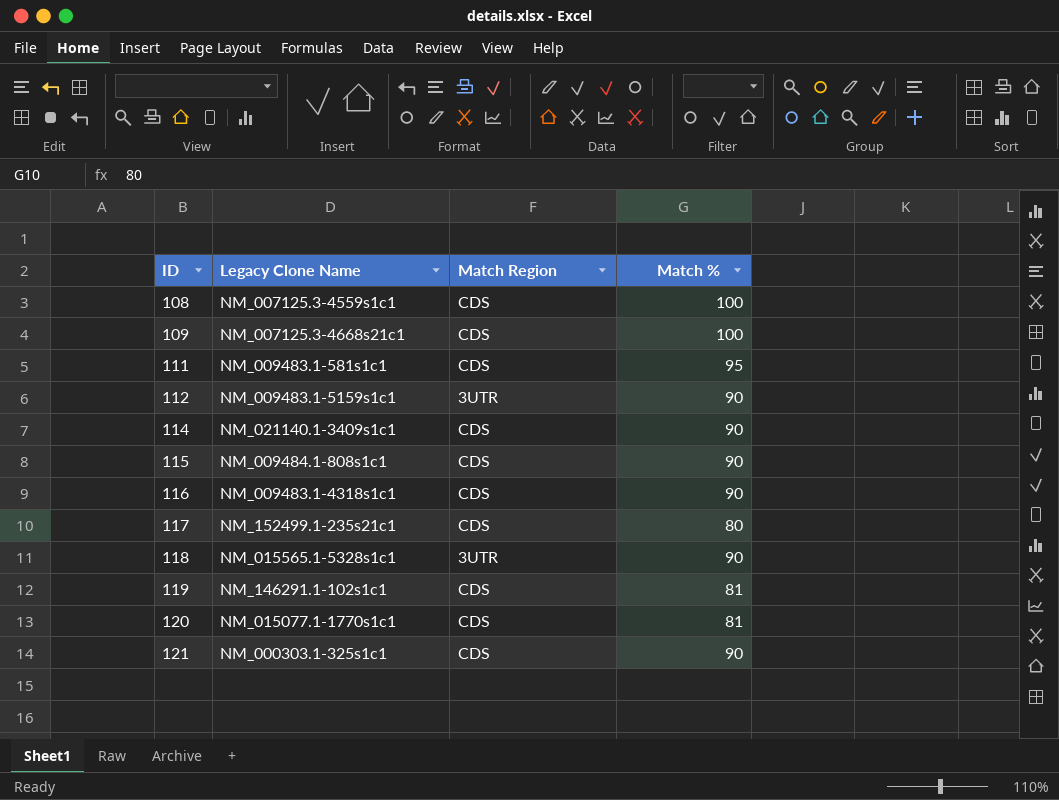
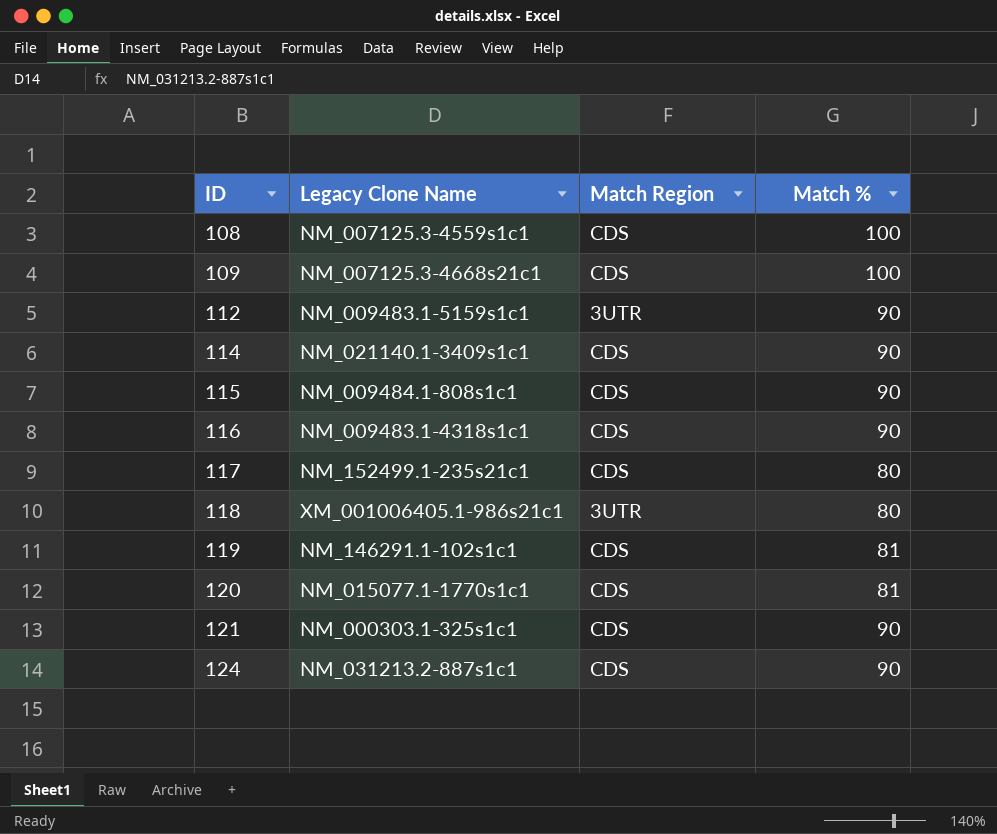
row 111: NM_009483.1-581s1c1 | CDS | 95 -> none
118 | Legacy Clone Name: NM_015565.1-5328s1c1 -> XM_001006405.1-986s21c1
118 | Match %: 90 -> 80
row 124: none -> NM_031213.2-887s1c1 | CDS | 90

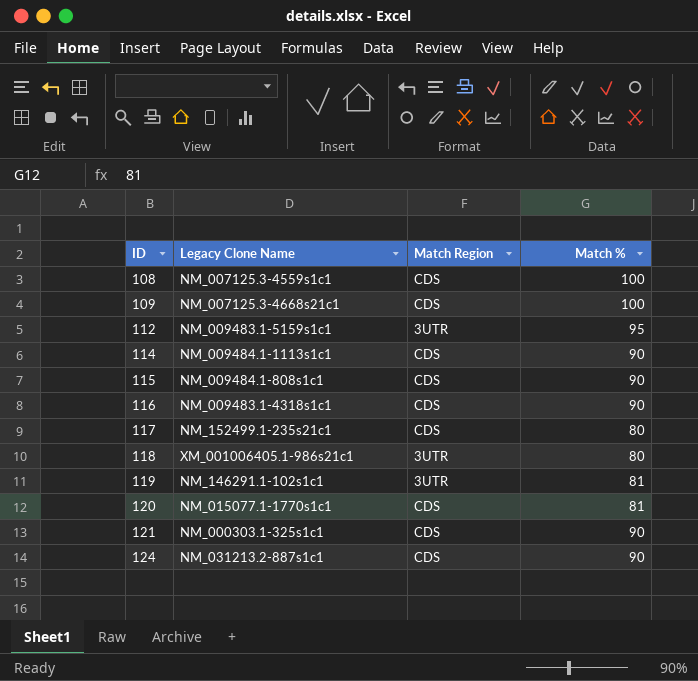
112 | Match %: 90 -> 95
114 | Legacy Clone Name: NM_021140.1-3409s1c1 -> NM_009484.1-1113s1c1
119 | Match Region: CDS -> 3UTR

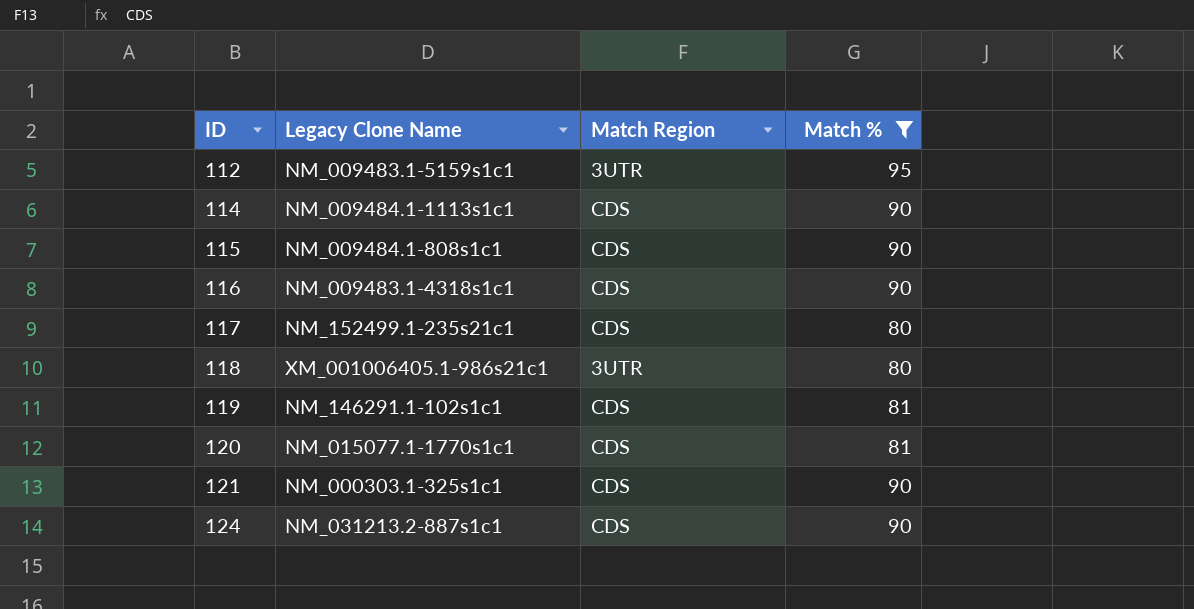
filter: none -> Match % != 100
119 | Match Region: 3UTR -> CDS

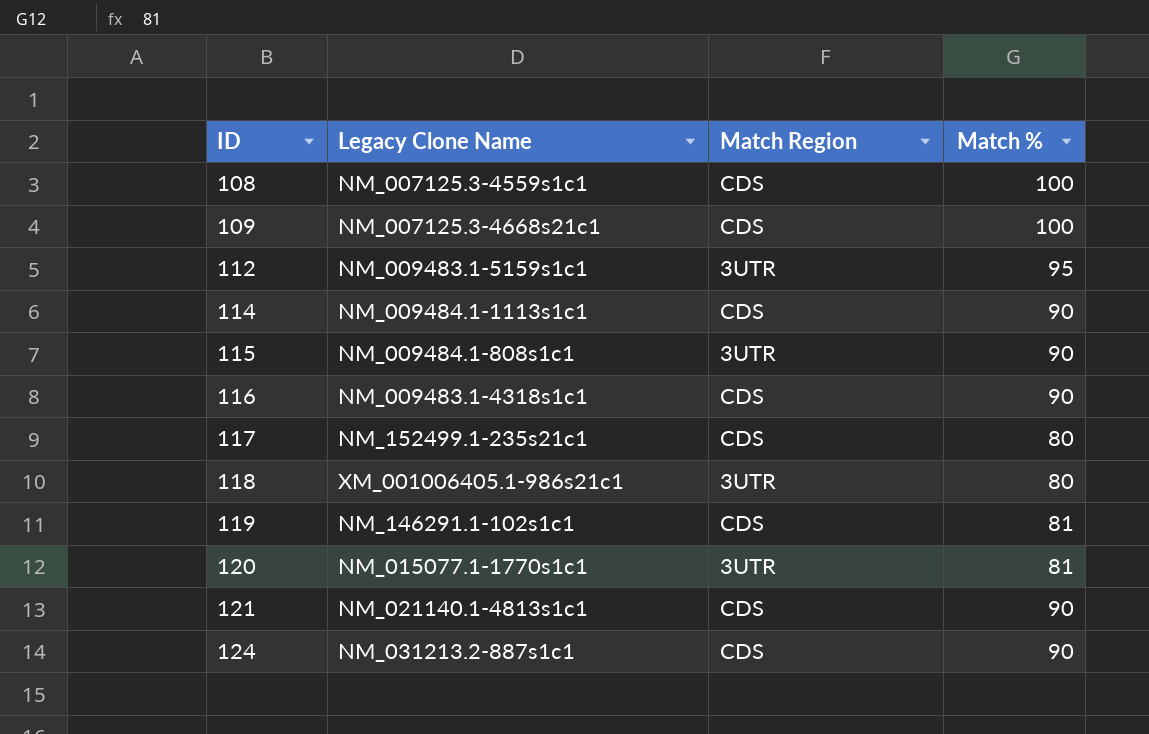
filter: Match % != 100 -> none
115 | Match Region: CDS -> 3UTR
120 | Match Region: CDS -> 3UTR
121 | Legacy Clone Name: NM_000303.1-325s1c1 -> NM_021140.1-4813s1c1

